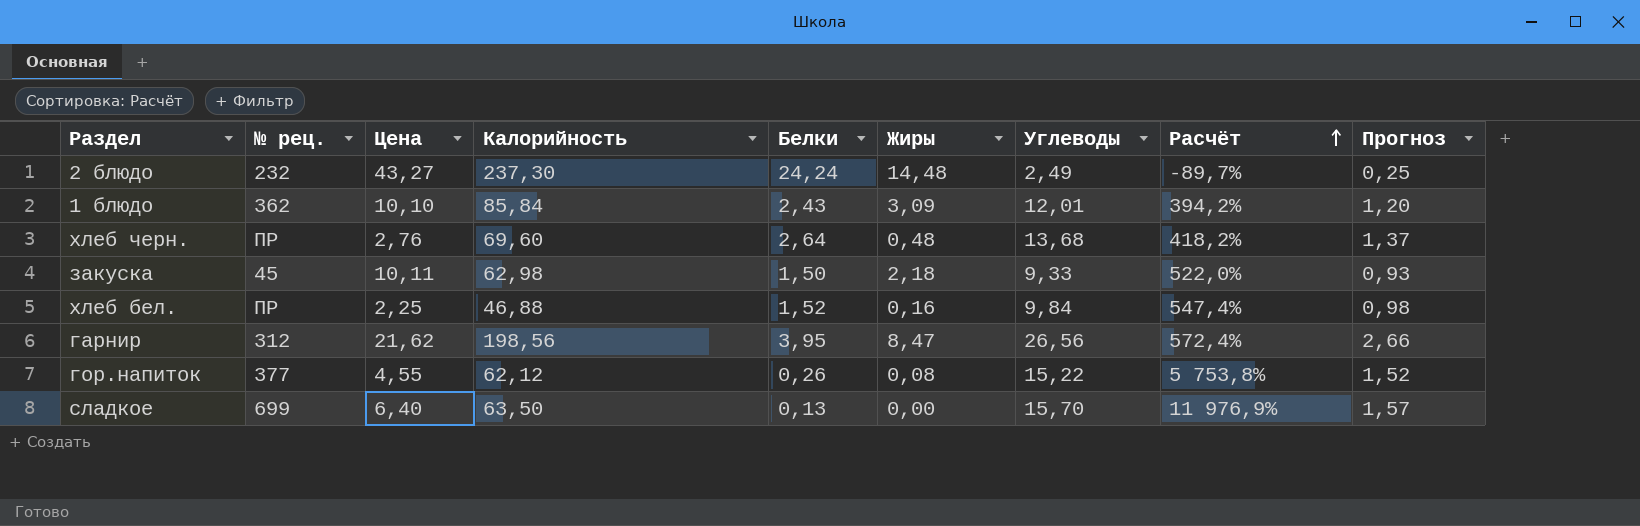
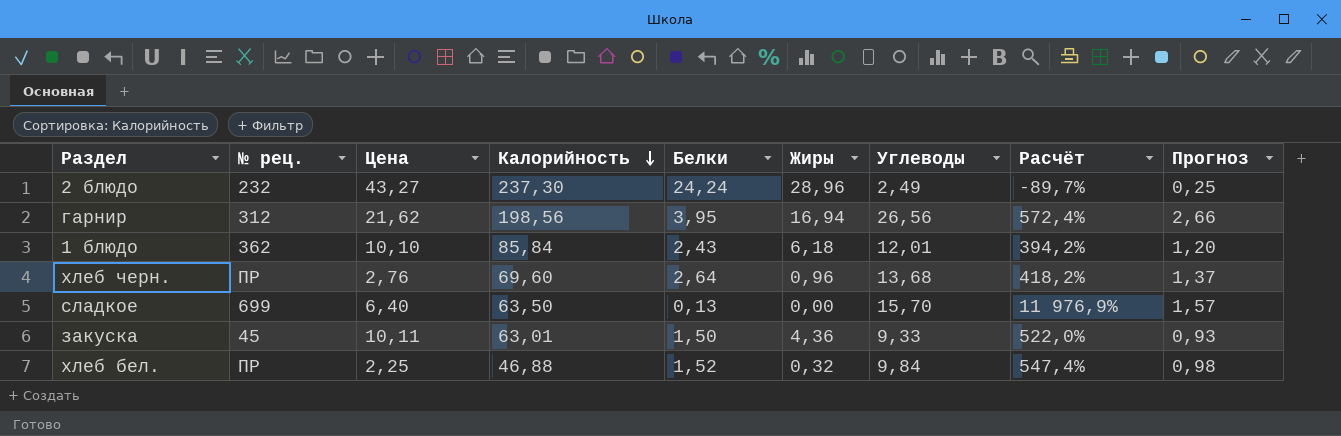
row order: Расчёт ascending -> Калорийность descending
row гор.напиток: 377 | 4,55 | 62,12 | 0,26 | 0,08 | 15,22 | 5 753,8% | 1,52 -> none
2 блюдо | Жиры: 14,48 -> 28,96
гарнир | Жиры: 8,47 -> 16,94
1 блюдо | Жиры: 3,09 -> 6,18
хлеб черн. | Жиры: 0,48 -> 0,96
закуска | Калорийность: 62,98 -> 63,01
закуска | Жиры: 2,18 -> 4,36
хлеб бел. | Жиры: 0,16 -> 0,32

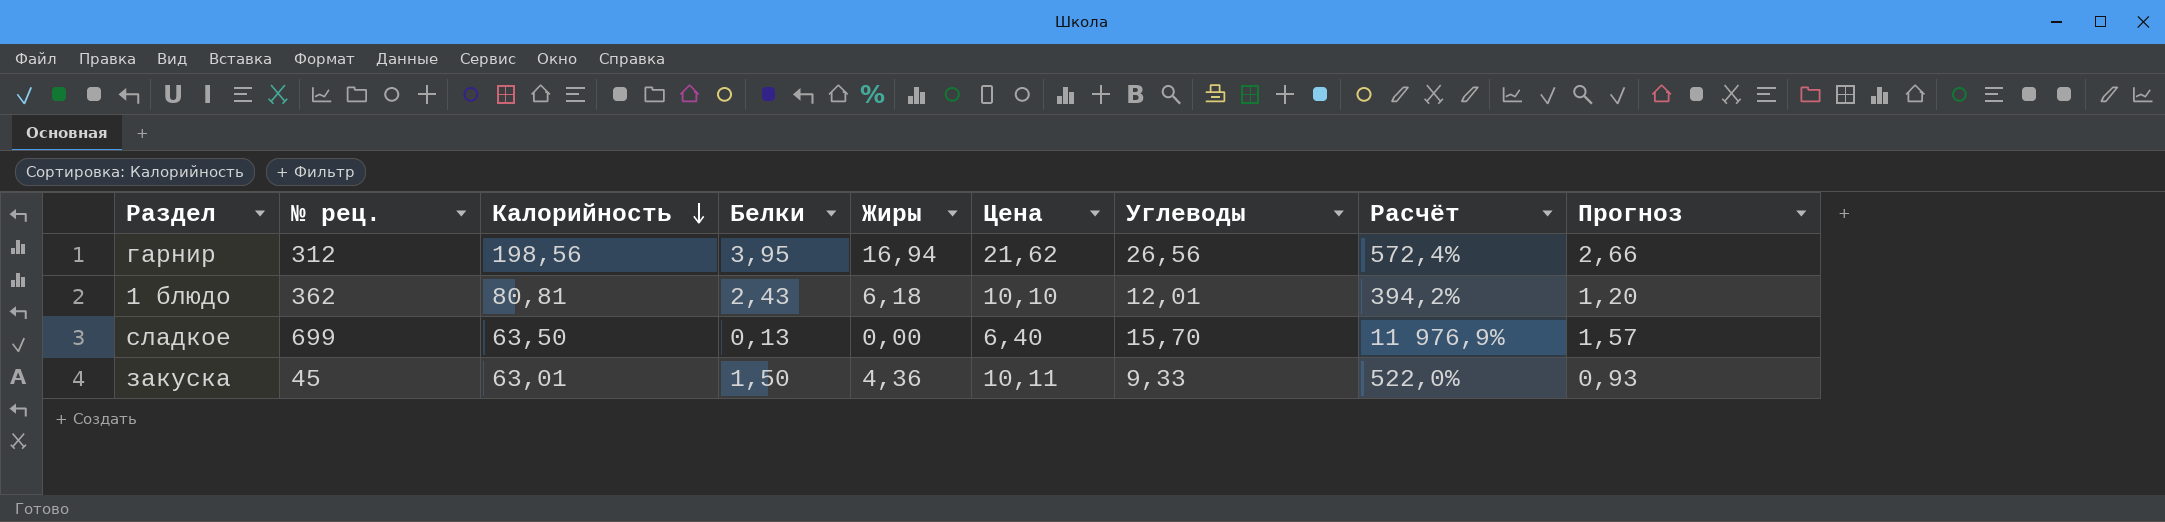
column Цена | position: 3 -> 6
row 2 блюдо: 232 | 43,27 | 237,30 | 24,24 | 28,96 | 2,49 | -89,7% | 0,25 -> none
row хлеб черн.: ПР | 2,76 | 69,60 | 2,64 | 0,96 | 13,68 | 418,2% | 1,37 -> none
row хлеб бел.: ПР | 2,25 | 46,88 | 1,52 | 0,32 | 9,84 | 547,4% | 0,98 -> none
1 блюдо | Калорийность: 85,84 -> 80,81

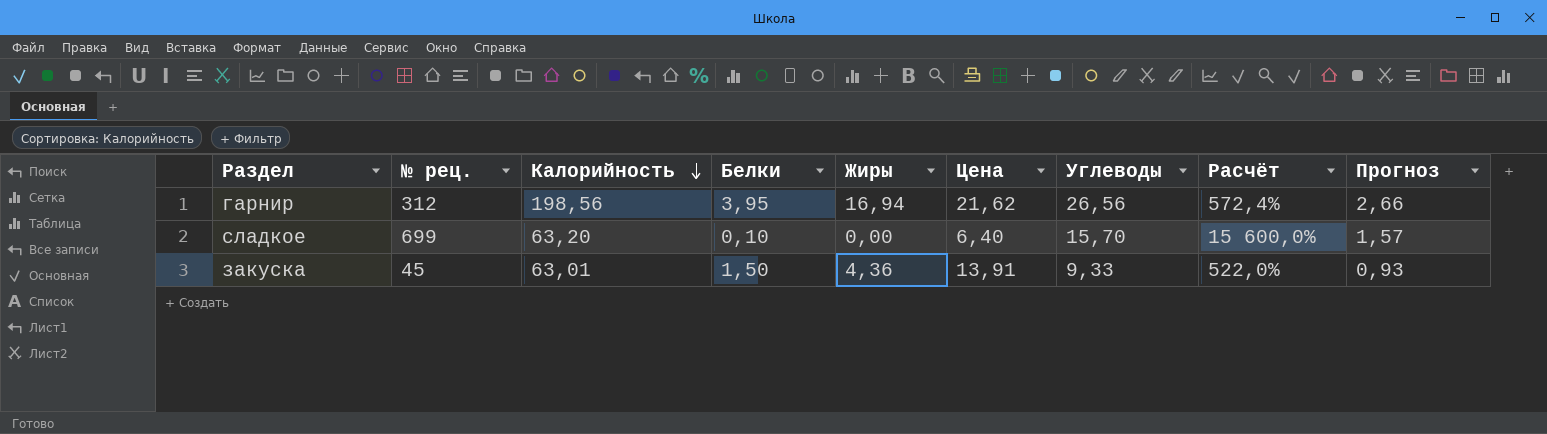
row 1 блюдо: 362 | 80,81 | 2,43 | 6,18 | 10,10 | 12,01 | 394,2% | 1,20 -> none
сладкое | Калорийность: 63,50 -> 63,20
сладкое | Белки: 0,13 -> 0,10
сладкое | Расчёт: 11 976,9% -> 15 600,0%
закуска | Цена: 10,11 -> 13,91

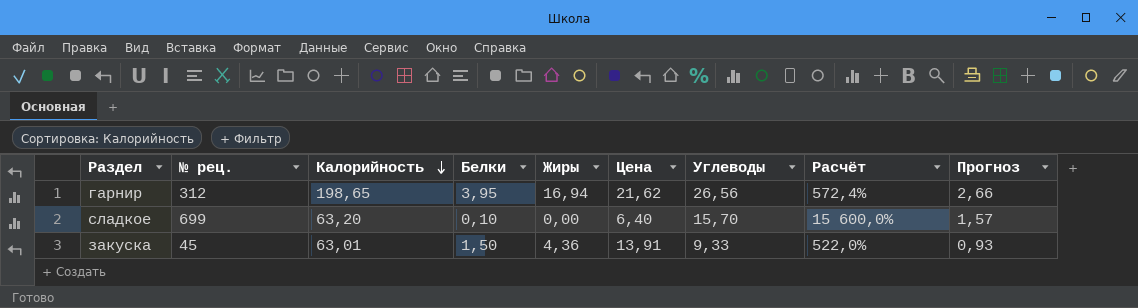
гарнир | Калорийность: 198,56 -> 198,65

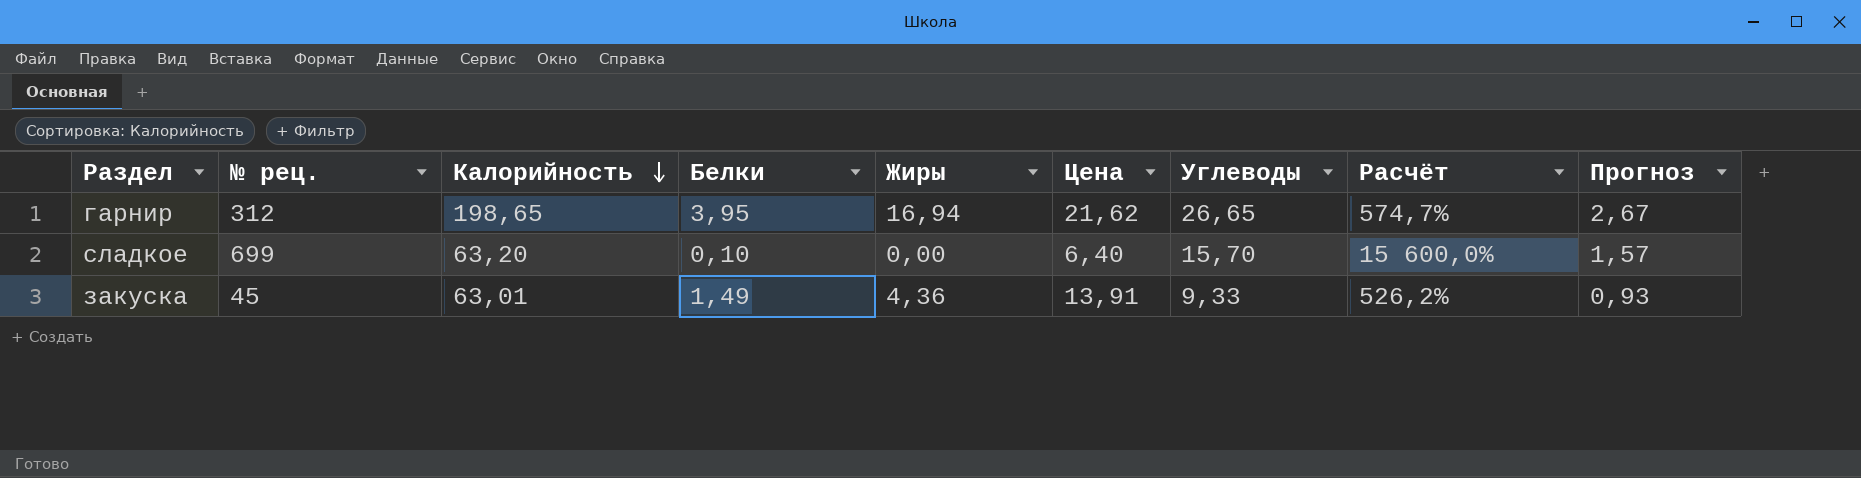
гарнир | Углеводы: 26,56 -> 26,65
гарнир | Расчёт: 572,4% -> 574,7%
гарнир | Прогноз: 2,66 -> 2,67
закуска | Белки: 1,50 -> 1,49
закуска | Расчёт: 522,0% -> 526,2%

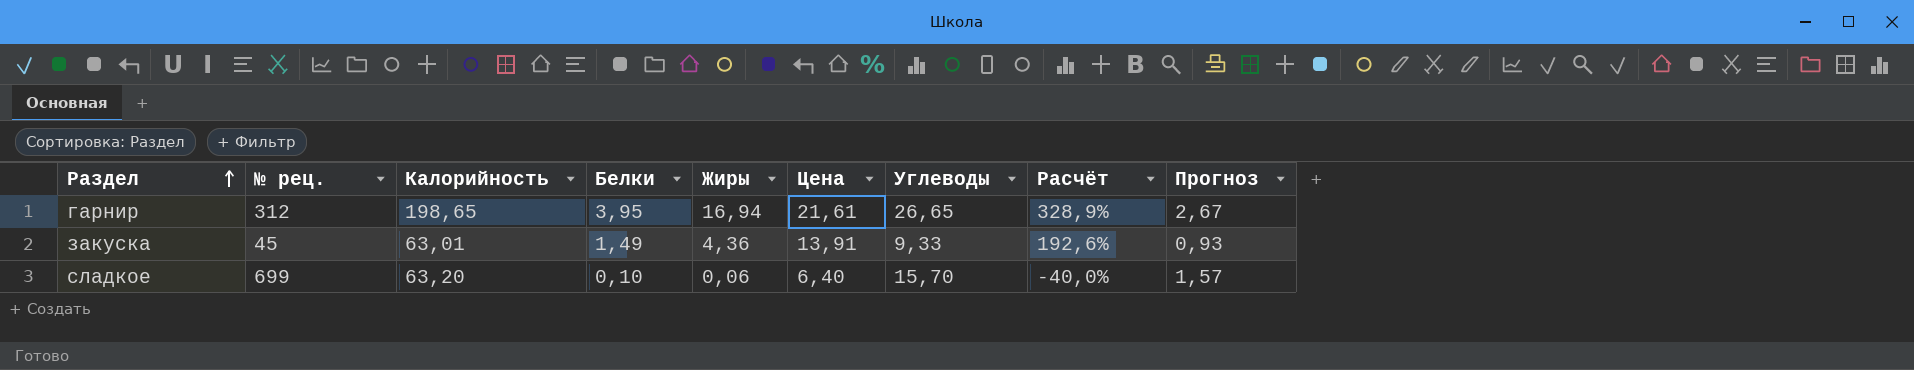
row order: Калорийность descending -> Раздел ascending
column Расчёт | formula: ([Углеводы] - [Белки]) / [Белки] -> ([Жиры] - [Белки]) / [Белки]
гарнир | Цена: 21,62 -> 21,61
сладкое | Жиры: 0,00 -> 0,06

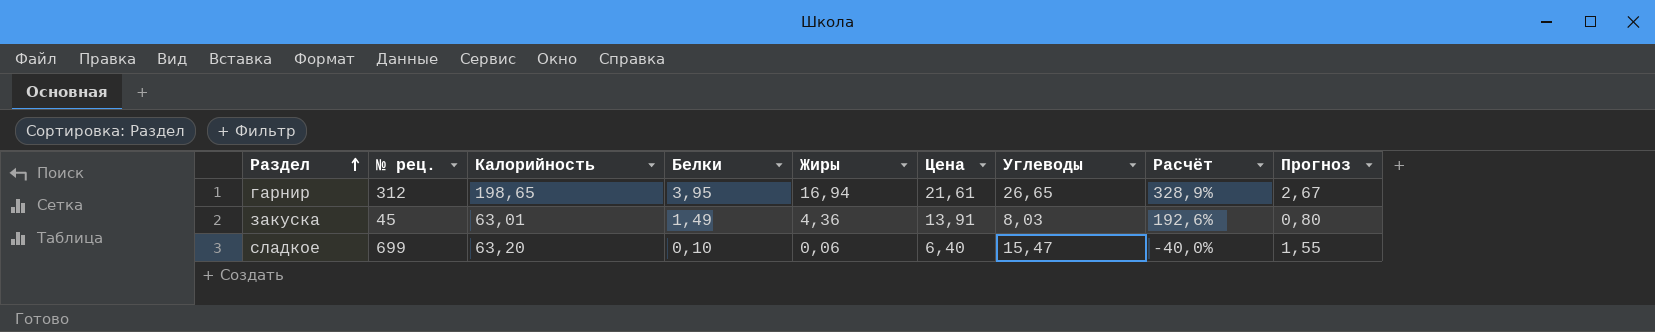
закуска | Углеводы: 9,33 -> 8,03
закуска | Прогноз: 0,93 -> 0,80
сладкое | Углеводы: 15,70 -> 15,47
сладкое | Прогноз: 1,57 -> 1,55

